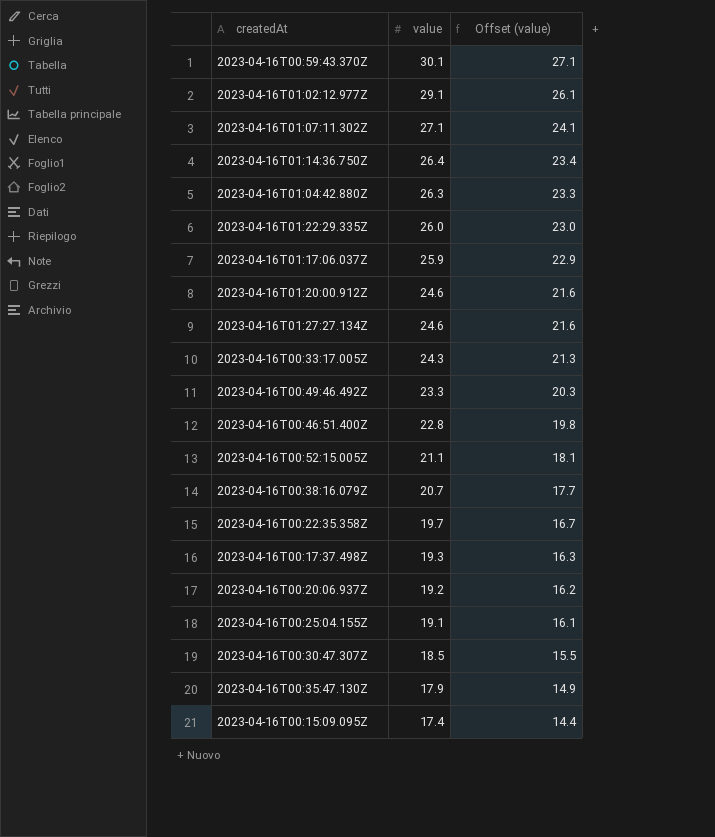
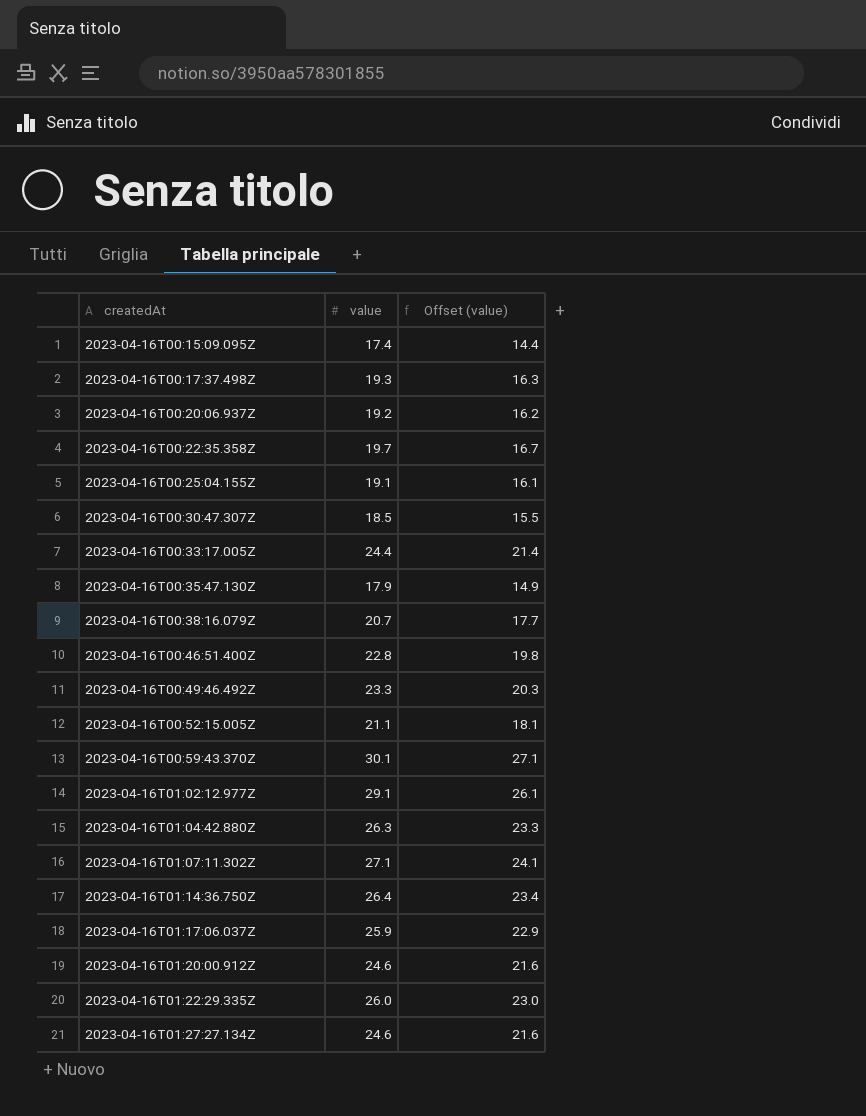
row order: value descending -> createdAt ascending
2023-04-16T00:33:17.005Z | value: 24.3 -> 24.4
2023-04-16T00:33:17.005Z | Offset (value): 21.3 -> 21.4

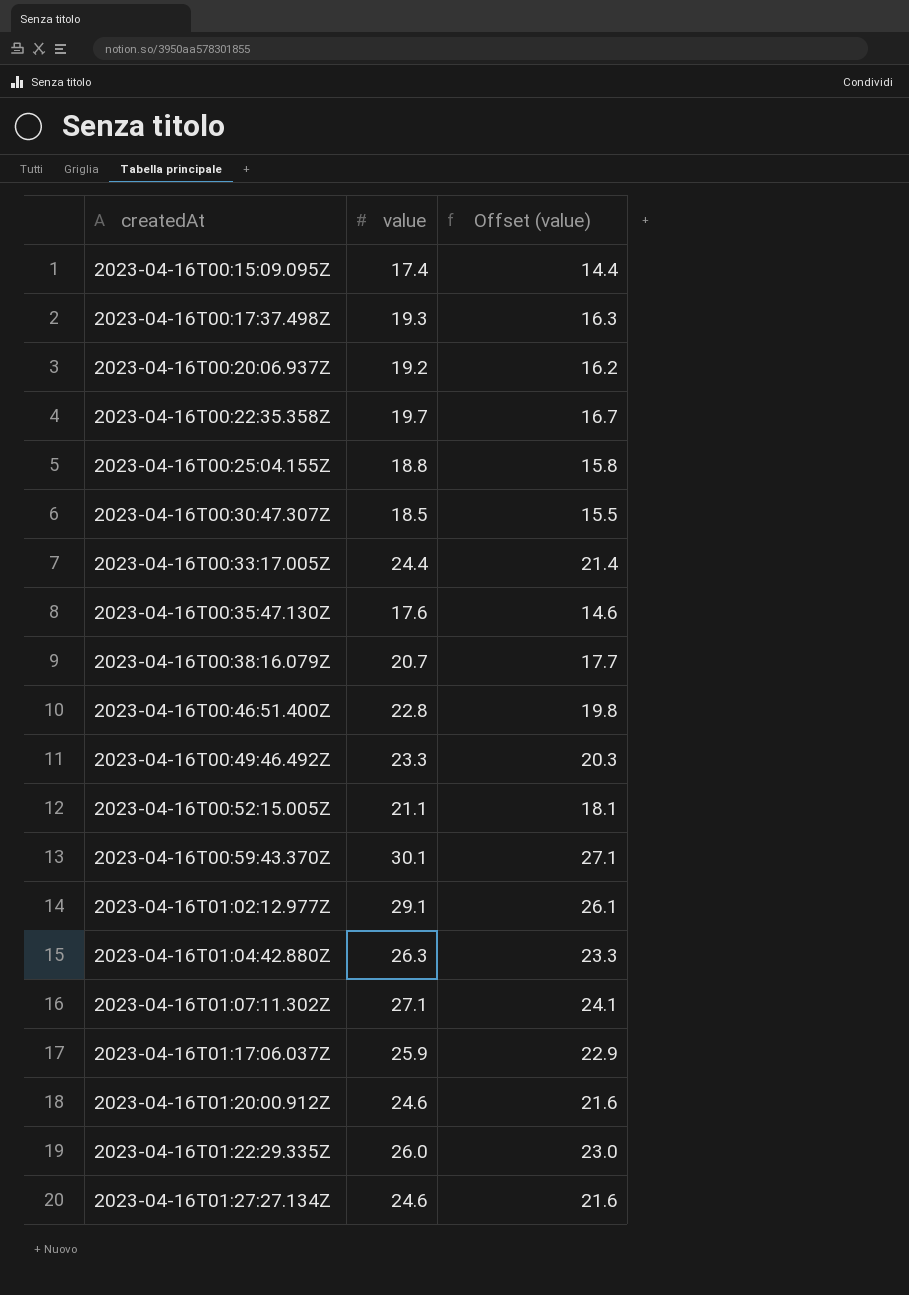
row 2023-04-16T01:14:36.750Z: 26.4 | 23.4 -> none
2023-04-16T00:25:04.155Z | value: 19.1 -> 18.8
2023-04-16T00:25:04.155Z | Offset (value): 16.1 -> 15.8
2023-04-16T00:35:47.130Z | value: 17.9 -> 17.6
2023-04-16T00:35:47.130Z | Offset (value): 14.9 -> 14.6

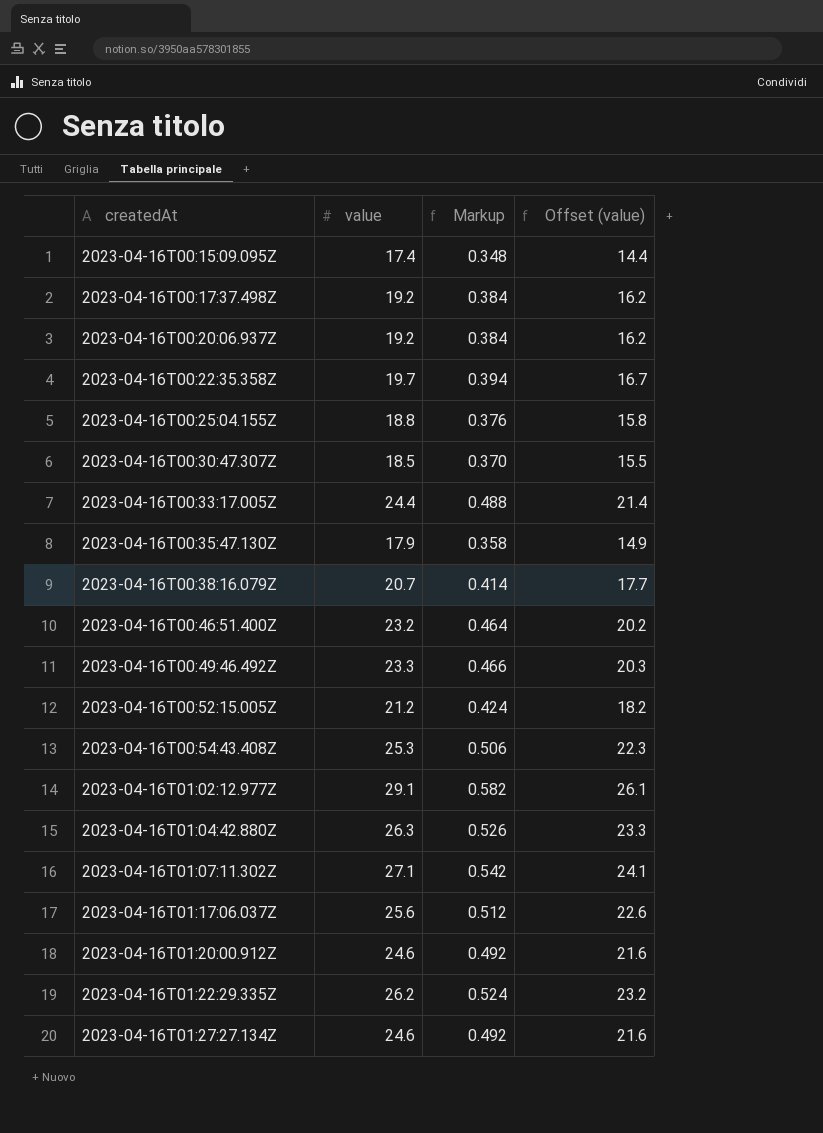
column Markup | formula: none -> [value] * 0.02
row 2023-04-16T00:59:43.370Z: 30.1 | 27.1 -> none
2023-04-16T00:17:37.498Z | value: 19.3 -> 19.2
2023-04-16T00:17:37.498Z | Offset (value): 16.3 -> 16.2
2023-04-16T00:35:47.130Z | value: 17.6 -> 17.9
2023-04-16T00:35:47.130Z | Offset (value): 14.6 -> 14.9
2023-04-16T00:46:51.400Z | value: 22.8 -> 23.2
2023-04-16T00:46:51.400Z | Offset (value): 19.8 -> 20.2
2023-04-16T00:52:15.005Z | value: 21.1 -> 21.2
2023-04-16T00:52:15.005Z | Offset (value): 18.1 -> 18.2
row 2023-04-16T00:54:43.408Z: none -> 25.3 | 0.506 | 22.3
2023-04-16T01:17:06.037Z | value: 25.9 -> 25.6
2023-04-16T01:17:06.037Z | Offset (value): 22.9 -> 22.6
2023-04-16T01:22:29.335Z | value: 26.0 -> 26.2
2023-04-16T01:22:29.335Z | Offset (value): 23.0 -> 23.2

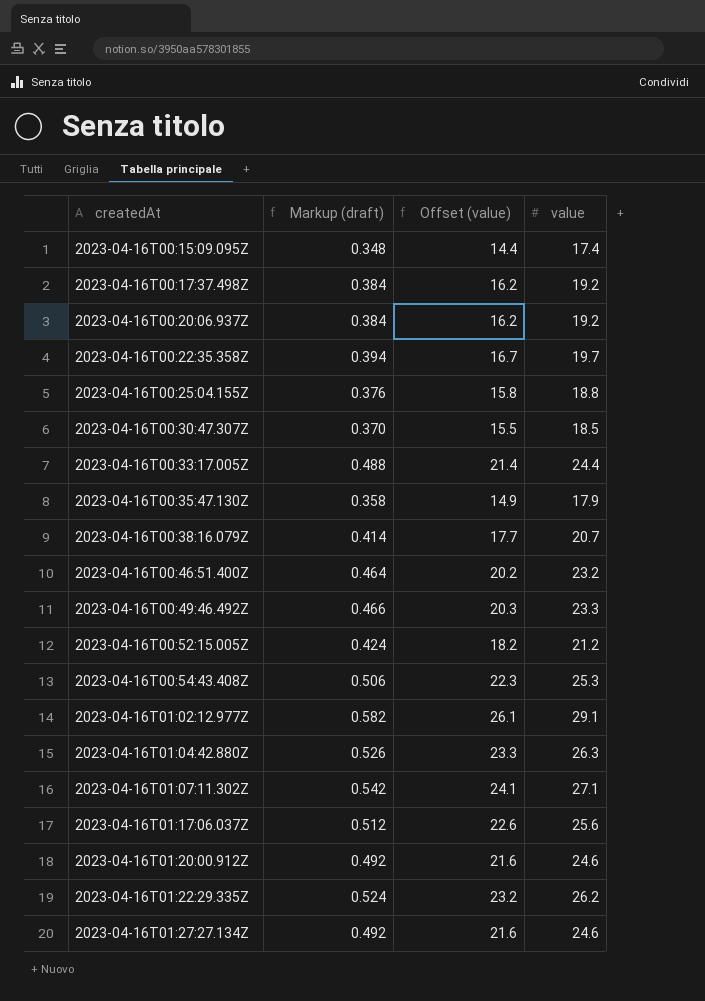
column name: Markup -> Markup (draft)
column value | position: 2 -> 4

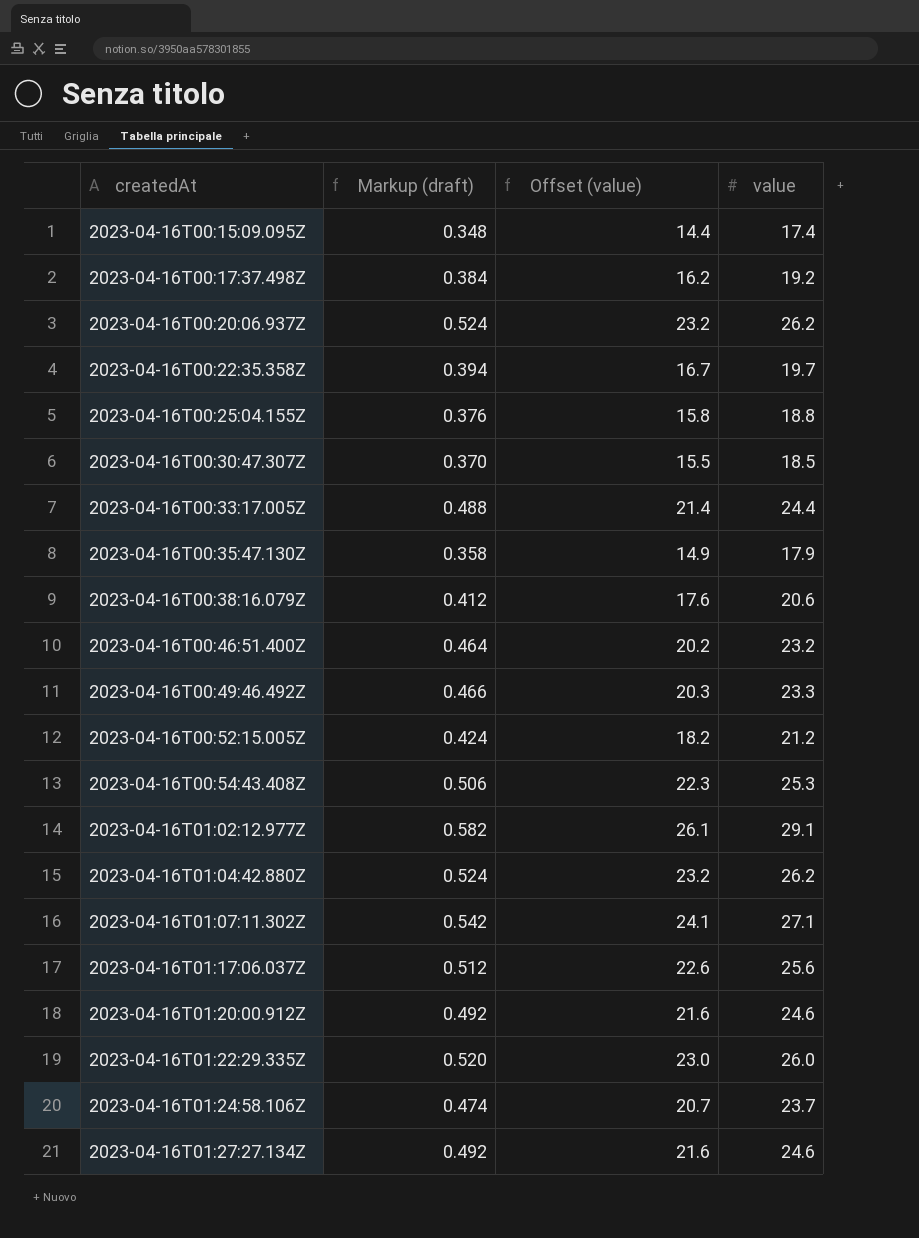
2023-04-16T00:20:06.937Z | Markup (draft): 0.384 -> 0.524
2023-04-16T00:20:06.937Z | Offset (value): 16.2 -> 23.2
2023-04-16T00:20:06.937Z | value: 19.2 -> 26.2
2023-04-16T00:38:16.079Z | Markup (draft): 0.414 -> 0.412
2023-04-16T00:38:16.079Z | Offset (value): 17.7 -> 17.6
2023-04-16T00:38:16.079Z | value: 20.7 -> 20.6
2023-04-16T01:04:42.880Z | Markup (draft): 0.526 -> 0.524
2023-04-16T01:04:42.880Z | Offset (value): 23.3 -> 23.2
2023-04-16T01:04:42.880Z | value: 26.3 -> 26.2
2023-04-16T01:22:29.335Z | Markup (draft): 0.524 -> 0.520
2023-04-16T01:22:29.335Z | Offset (value): 23.2 -> 23.0
2023-04-16T01:22:29.335Z | value: 26.2 -> 26.0
row 2023-04-16T01:24:58.106Z: none -> 0.474 | 20.7 | 23.7

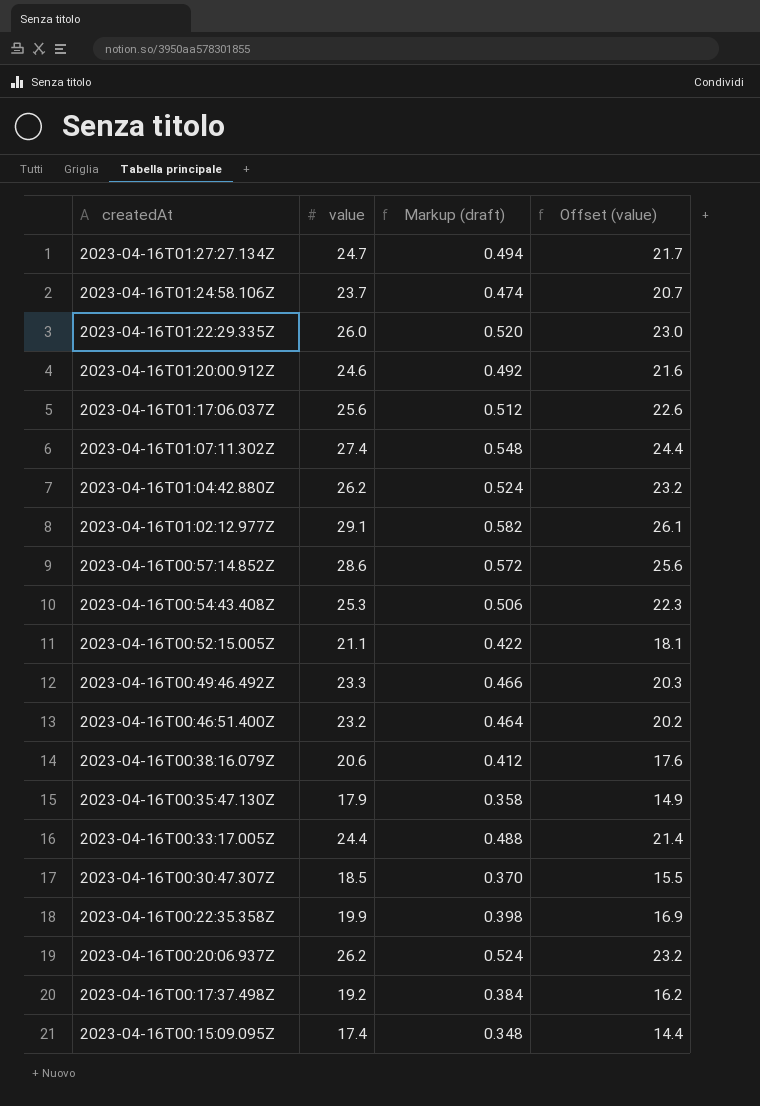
row order: createdAt ascending -> createdAt descending
column value | position: 4 -> 2
row 2023-04-16T00:25:04.155Z: 0.376 | 15.8 | 18.8 -> none
2023-04-16T01:27:27.134Z | value: 24.6 -> 24.7
2023-04-16T01:27:27.134Z | Markup (draft): 0.492 -> 0.494
2023-04-16T01:27:27.134Z | Offset (value): 21.6 -> 21.7
2023-04-16T01:07:11.302Z | value: 27.1 -> 27.4
2023-04-16T01:07:11.302Z | Markup (draft): 0.542 -> 0.548
2023-04-16T01:07:11.302Z | Offset (value): 24.1 -> 24.4
row 2023-04-16T00:57:14.852Z: none -> 28.6 | 0.572 | 25.6
2023-04-16T00:52:15.005Z | value: 21.2 -> 21.1
2023-04-16T00:52:15.005Z | Markup (draft): 0.424 -> 0.422
2023-04-16T00:52:15.005Z | Offset (value): 18.2 -> 18.1
2023-04-16T00:22:35.358Z | value: 19.7 -> 19.9
2023-04-16T00:22:35.358Z | Markup (draft): 0.394 -> 0.398
2023-04-16T00:22:35.358Z | Offset (value): 16.7 -> 16.9

